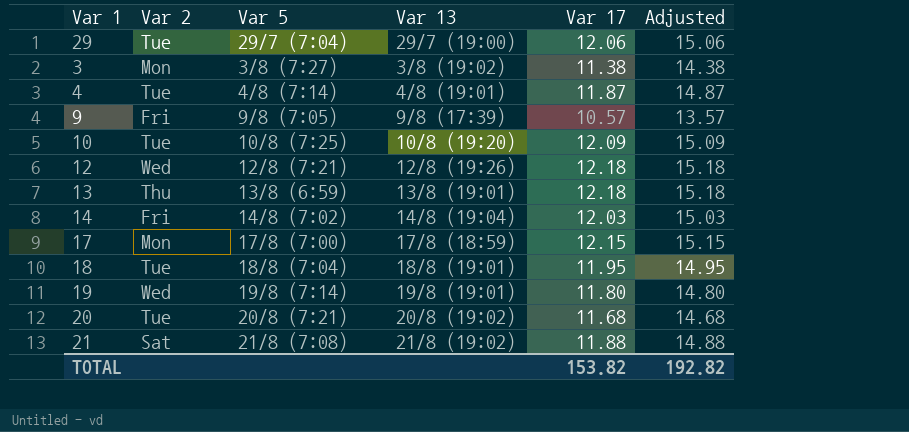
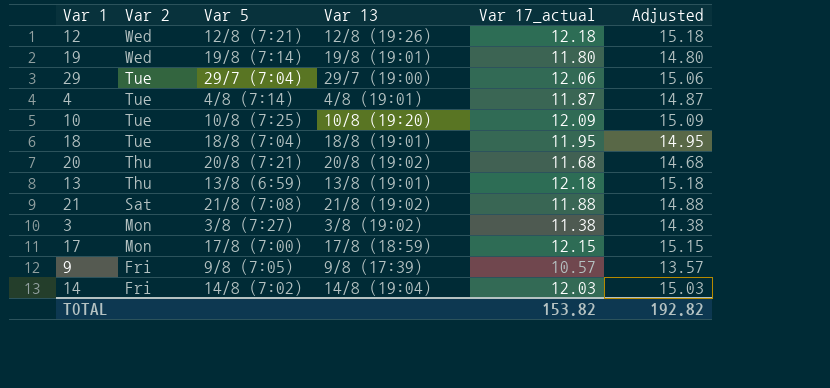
row order: none -> Var 2 descending
column name: Var 17 -> Var 17_actual
20 | Var 2: Tue -> Thu

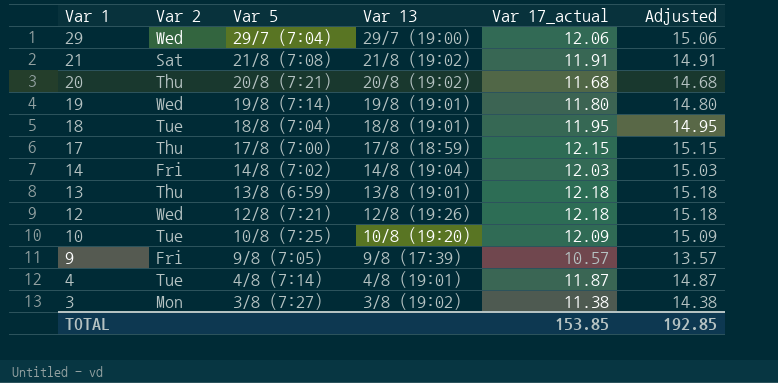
row order: Var 2 descending -> Var 1 descending
29 | Var 2: Tue -> Wed
21 | Var 17_actual: 11.88 -> 11.91
21 | Adjusted: 14.88 -> 14.91
17 | Var 2: Mon -> Thu
TOTAL | Var 17_actual: 153.82 -> 153.85
TOTAL | Adjusted: 192.82 -> 192.85

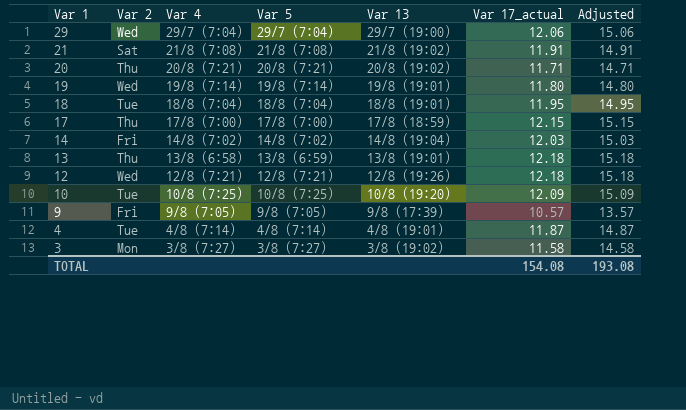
column Var 4 | position: none -> 3
20 | Var 17_actual: 11.68 -> 11.71
20 | Adjusted: 14.68 -> 14.71
3 | Var 17_actual: 11.38 -> 11.58
3 | Adjusted: 14.38 -> 14.58
TOTAL | Var 17_actual: 153.85 -> 154.08
TOTAL | Adjusted: 192.85 -> 193.08

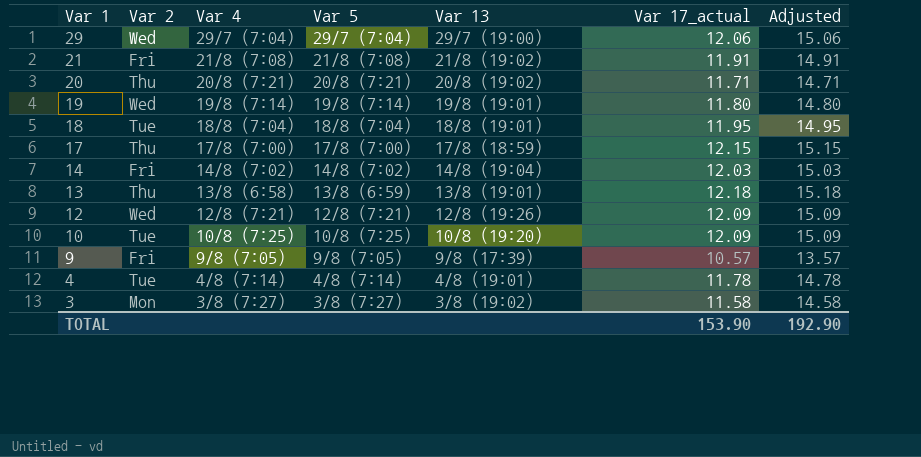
21 | Var 2: Sat -> Fri
12 | Var 17_actual: 12.18 -> 12.09
12 | Adjusted: 15.18 -> 15.09
4 | Var 17_actual: 11.87 -> 11.78
4 | Adjusted: 14.87 -> 14.78
TOTAL | Var 17_actual: 154.08 -> 153.90
TOTAL | Adjusted: 193.08 -> 192.90

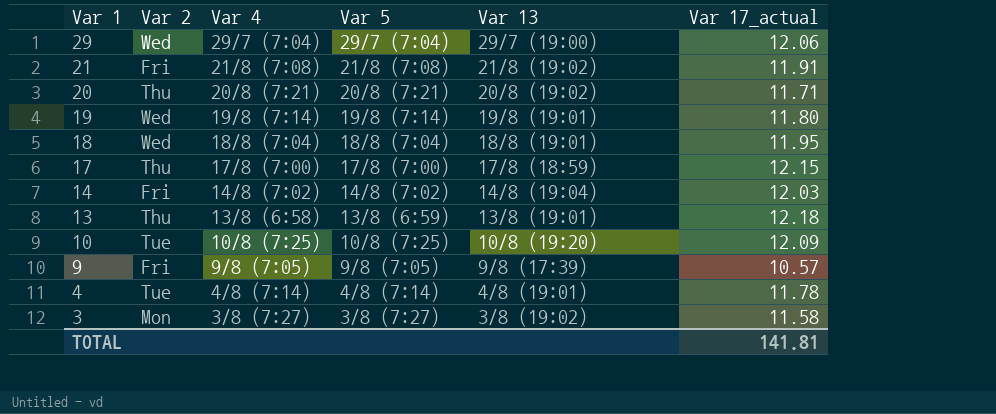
column Adjusted | formula: [Var 17_actual] + 3 -> none
row 12: Wed | 12/8 (7:21) | 12/8 (7:21) | 12/8 (19:26) | 12.09 | 15.09 -> none
18 | Var 2: Tue -> Wed
TOTAL | Var 17_actual: 153.90 -> 141.81

